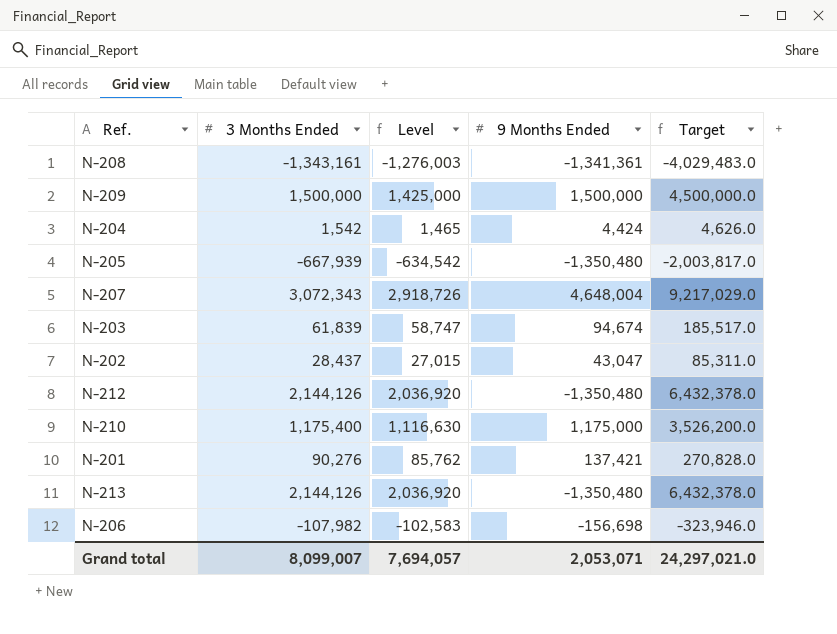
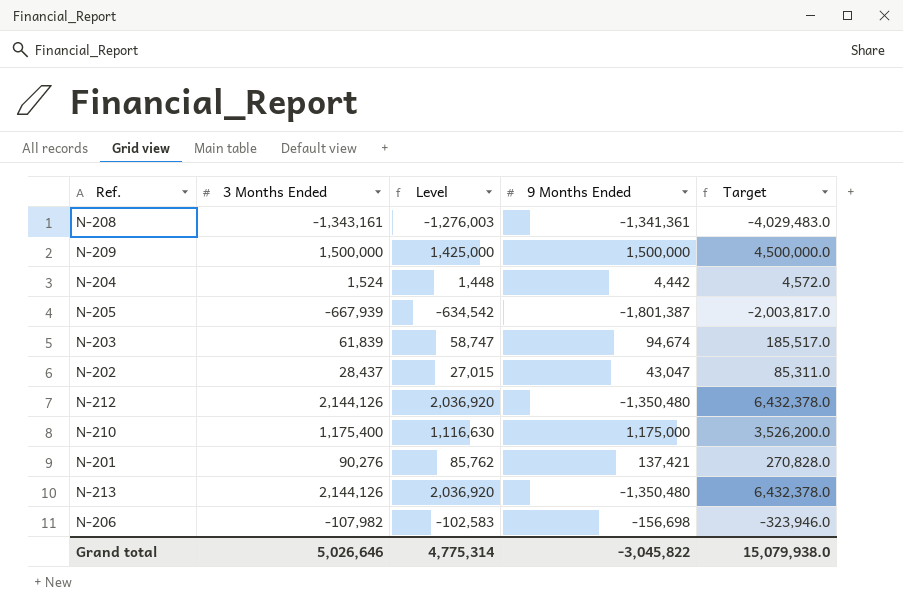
row N-207: 3,072,343 | 2,918,726 | 4,648,004 | 9,217,029.0 -> none
N-204 | 3 Months Ended: 1,542 -> 1,524
N-204 | Level: 1,465 -> 1,448
N-204 | 9 Months Ended: 4,424 -> 4,442
N-204 | Target: 4,626.0 -> 4,572.0
N-205 | 9 Months Ended: -1,350,480 -> -1,801,387
Grand total | 3 Months Ended: 8,099,007 -> 5,026,646
Grand total | Level: 7,694,057 -> 4,775,314
Grand total | 9 Months Ended: 2,053,071 -> -3,045,822
Grand total | Target: 24,297,021.0 -> 15,079,938.0

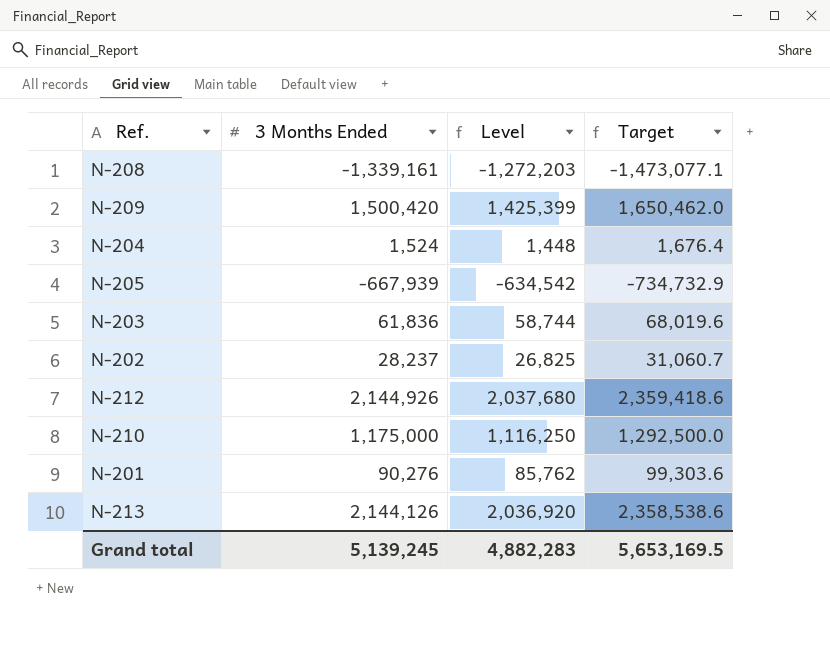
column 9 Months Ended | position: 4 -> none
column Target | formula: [3 Months Ended] * 3 -> [3 Months Ended] * 1.1
row N-206: -107,982 | -102,583 | -156,698 | -323,946.0 -> none
N-208 | 3 Months Ended: -1,343,161 -> -1,339,161
N-208 | Level: -1,276,003 -> -1,272,203
N-209 | 3 Months Ended: 1,500,000 -> 1,500,420
N-209 | Level: 1,425,000 -> 1,425,399
N-203 | 3 Months Ended: 61,839 -> 61,836
N-203 | Level: 58,747 -> 58,744
N-202 | 3 Months Ended: 28,437 -> 28,237
N-202 | Level: 27,015 -> 26,825
N-212 | 3 Months Ended: 2,144,126 -> 2,144,926
N-212 | Level: 2,036,920 -> 2,037,680
N-210 | 3 Months Ended: 1,175,400 -> 1,175,000
N-210 | Level: 1,116,630 -> 1,116,250
Grand total | 3 Months Ended: 5,026,646 -> 5,139,245
Grand total | Level: 4,775,314 -> 4,882,283
Grand total | Target: 15,079,938.0 -> 5,653,169.5

